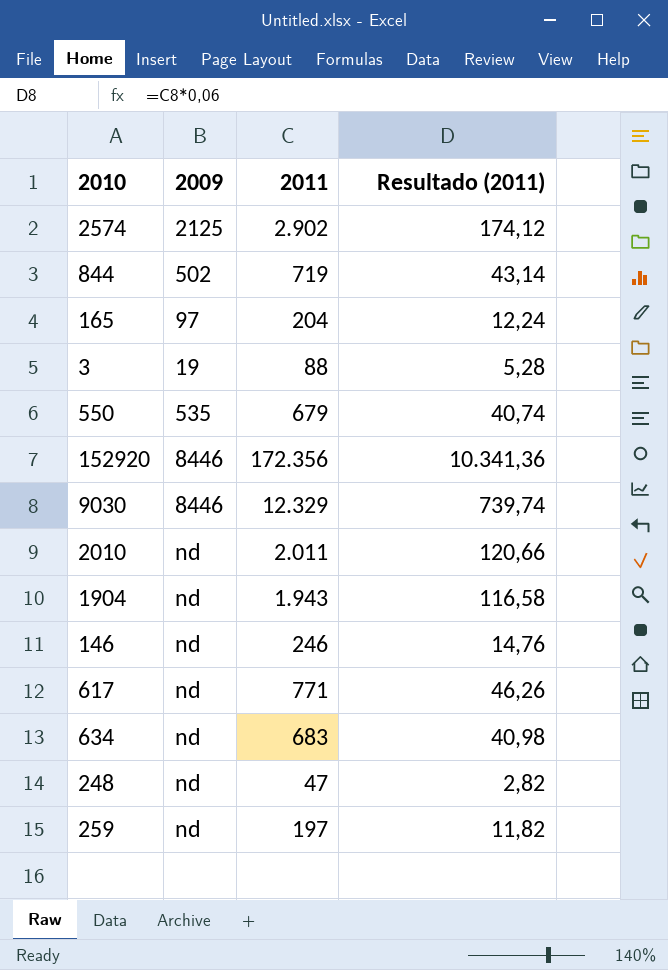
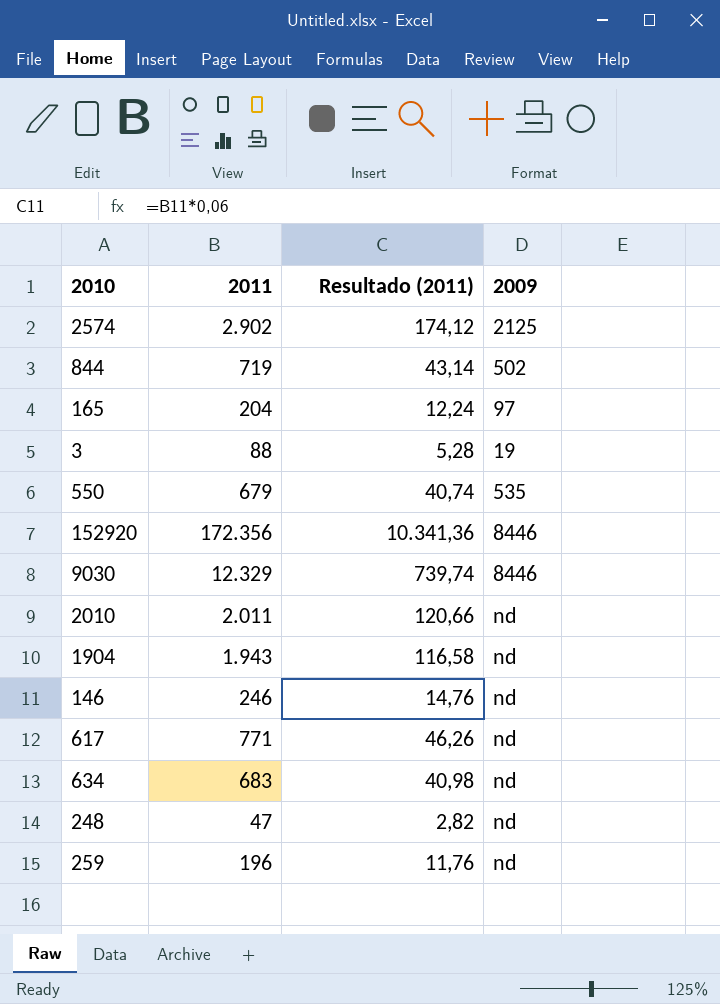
column 2009 | position: 2 -> 4
259 | 2011: 197 -> 196
259 | Resultado (2011): 11,82 -> 11,76

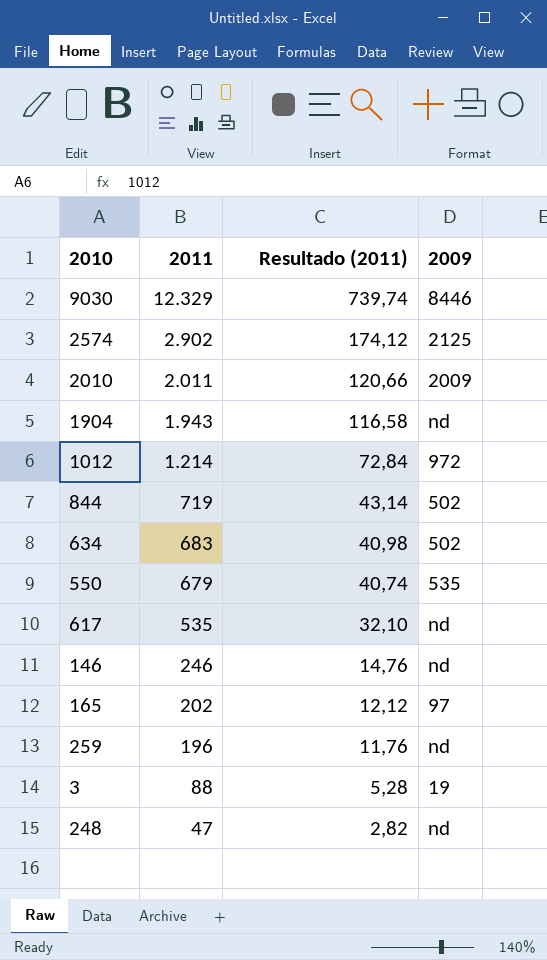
row order: none -> 2011 descending
row 152920: 172.356 | 10.341,36 | 8446 -> none
2010 | 2009: nd -> 2009
row 1012: none -> 1.214 | 72,84 | 972
634 | 2009: nd -> 502
617 | 2011: 771 -> 535
617 | Resultado (2011): 46,26 -> 32,10
165 | 2011: 204 -> 202
165 | Resultado (2011): 12,24 -> 12,12

